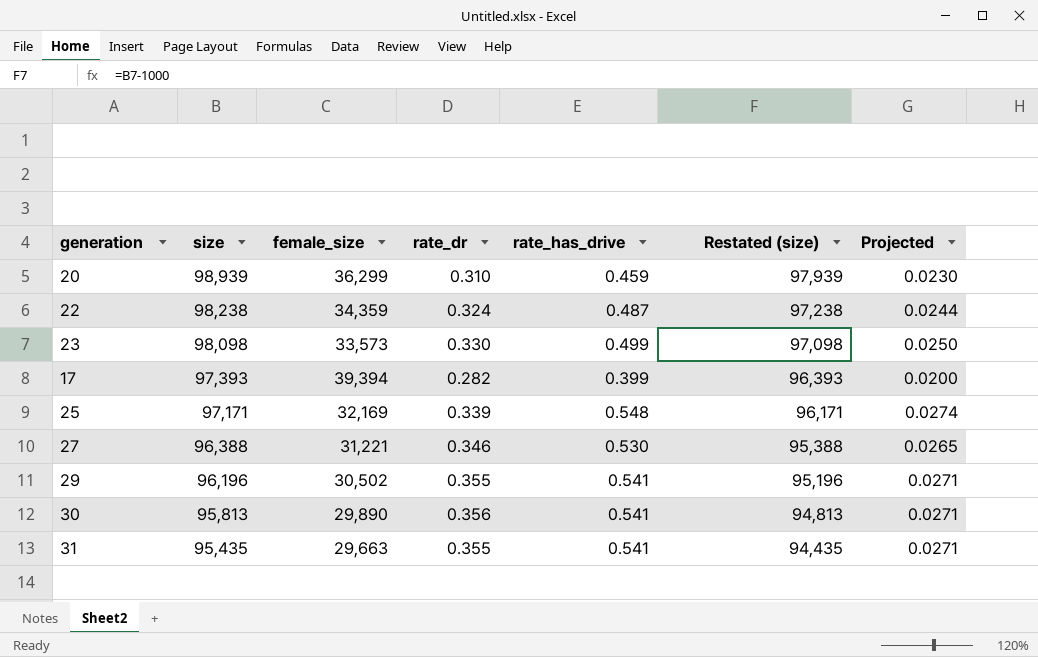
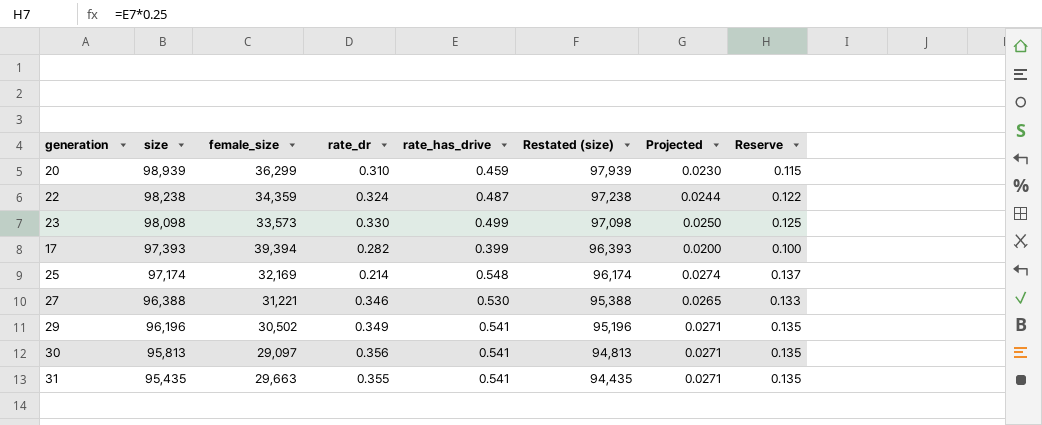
column Reserve | formula: none -> [rate_has_drive] * 0.25
25 | size: 97,171 -> 97,174
25 | rate_dr: 0.339 -> 0.214
25 | Restated (size): 96,171 -> 96,174
29 | rate_dr: 0.355 -> 0.349
30 | female_size: 29,890 -> 29,097

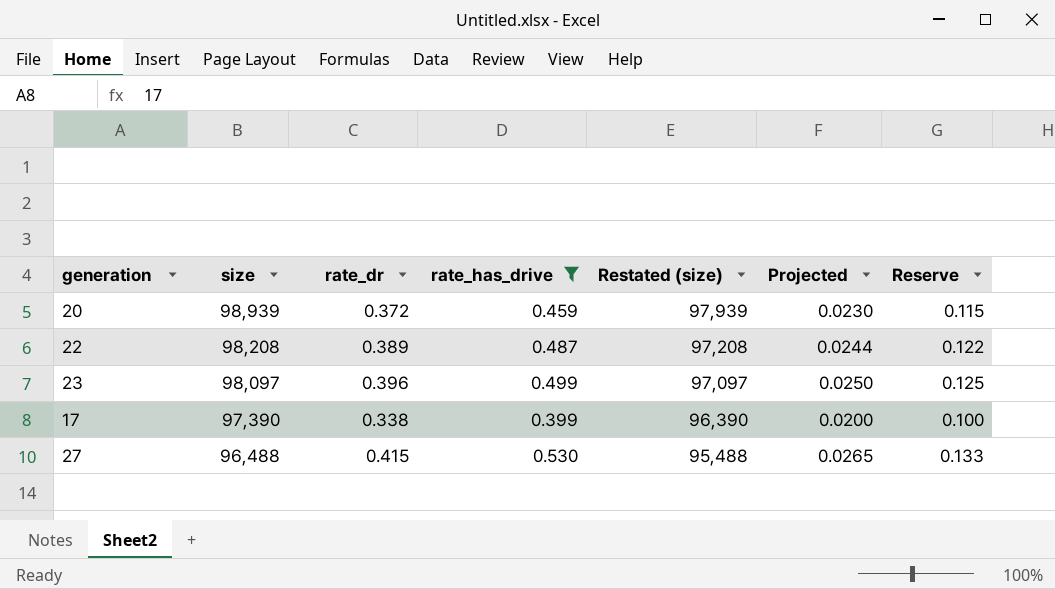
filter: none -> rate_has_drive <= 0.530
column female_size | position: 3 -> none
20 | rate_dr: 0.310 -> 0.372
22 | size: 98,238 -> 98,208
22 | rate_dr: 0.324 -> 0.389
22 | Restated (size): 97,238 -> 97,208
23 | size: 98,098 -> 98,097
23 | rate_dr: 0.330 -> 0.396
23 | Restated (size): 97,098 -> 97,097
17 | size: 97,393 -> 97,390
17 | rate_dr: 0.282 -> 0.338
17 | Restated (size): 96,393 -> 96,390
27 | size: 96,388 -> 96,488
27 | rate_dr: 0.346 -> 0.415
27 | Restated (size): 95,388 -> 95,488

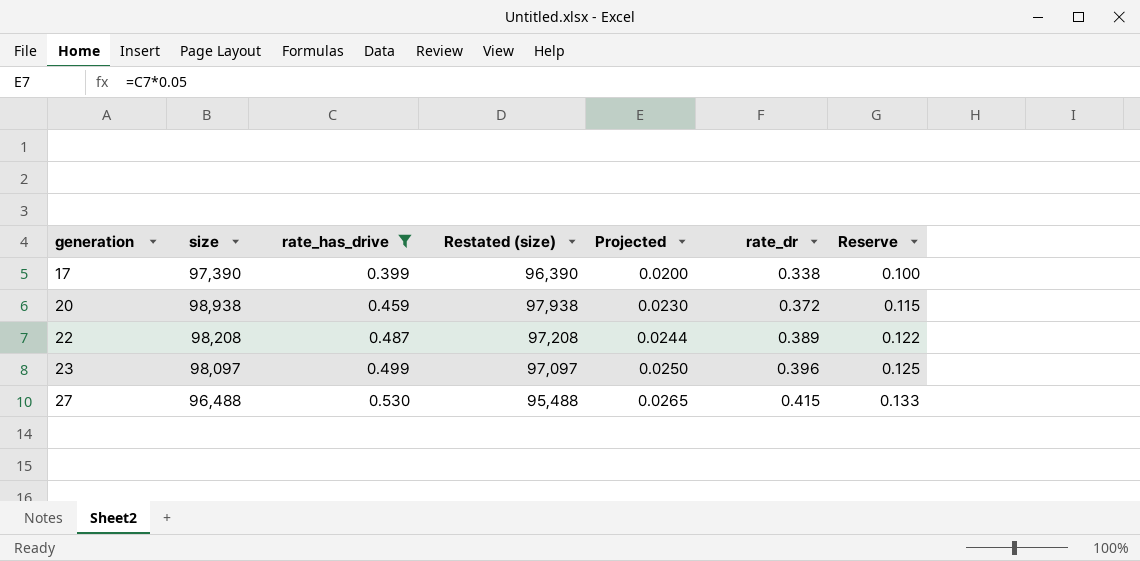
row order: size descending -> generation ascending
column rate_dr | position: 3 -> 6
20 | size: 98,939 -> 98,938
20 | Restated (size): 97,939 -> 97,938

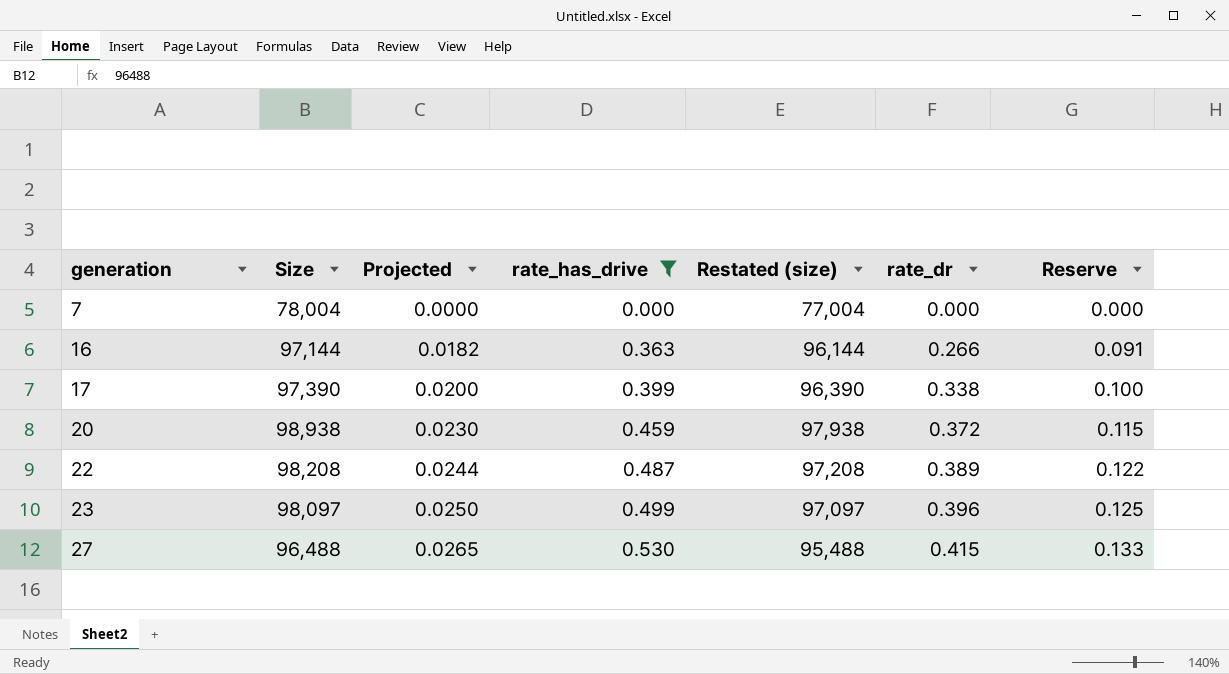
column name: size -> Size
column Projected | position: 5 -> 3
row 7: none -> 78,004 | 0.0000 | 0.000 | 77,004 | 0.000 | 0.000
row 16: none -> 97,144 | 0.0182 | 0.363 | 96,144 | 0.266 | 0.091

